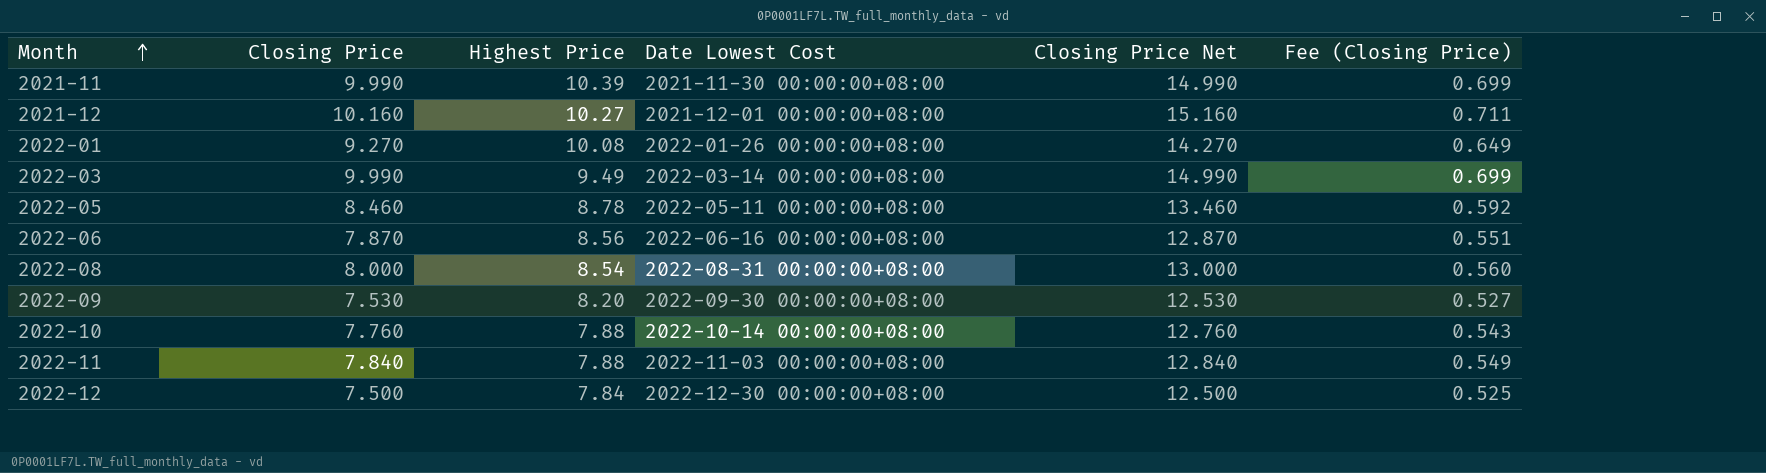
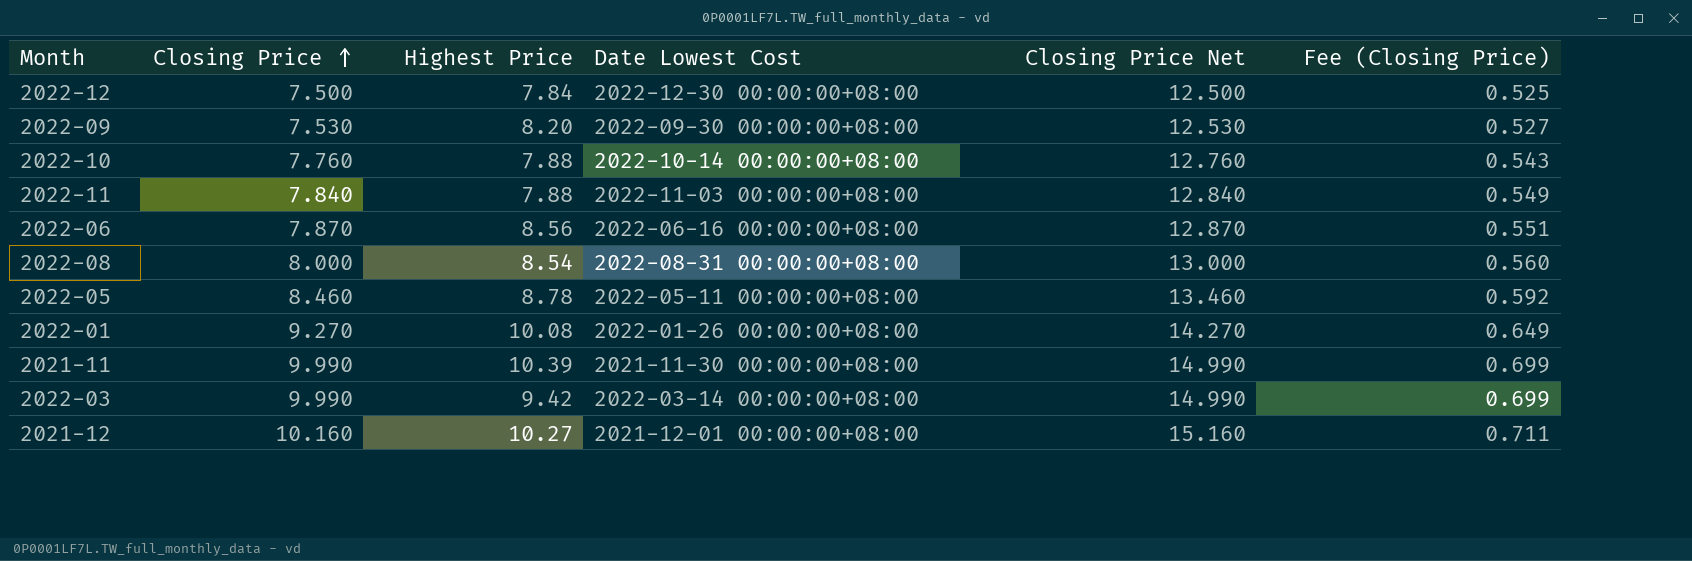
row order: Month ascending -> Closing Price ascending
2022-03 | Highest Price: 9.49 -> 9.42

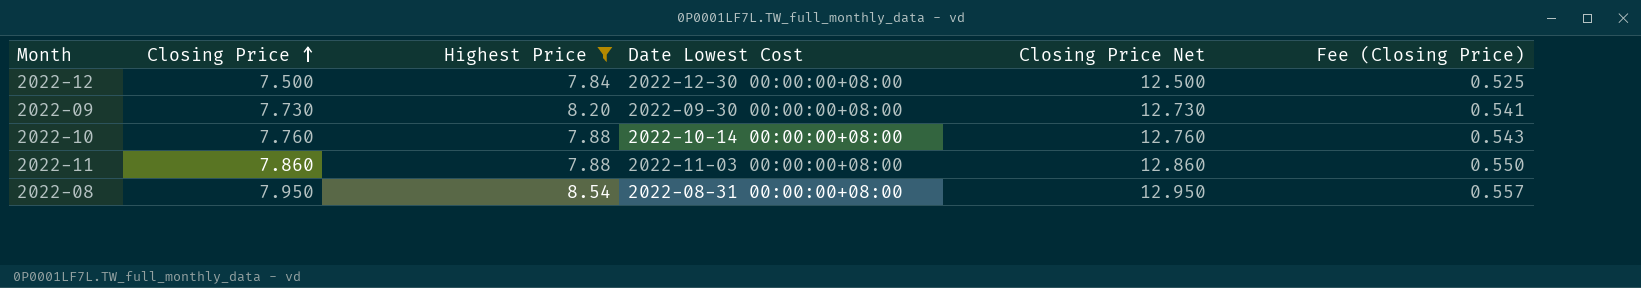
filter: none -> Highest Price <= 8.54
2022-09 | Closing Price: 7.530 -> 7.730
2022-09 | Closing Price Net: 12.530 -> 12.730
2022-09 | Fee (Closing Price): 0.527 -> 0.541
2022-11 | Closing Price: 7.840 -> 7.860
2022-11 | Closing Price Net: 12.840 -> 12.860
2022-11 | Fee (Closing Price): 0.549 -> 0.550
2022-08 | Closing Price: 8.000 -> 7.950
2022-08 | Closing Price Net: 13.000 -> 12.950
2022-08 | Fee (Closing Price): 0.560 -> 0.557

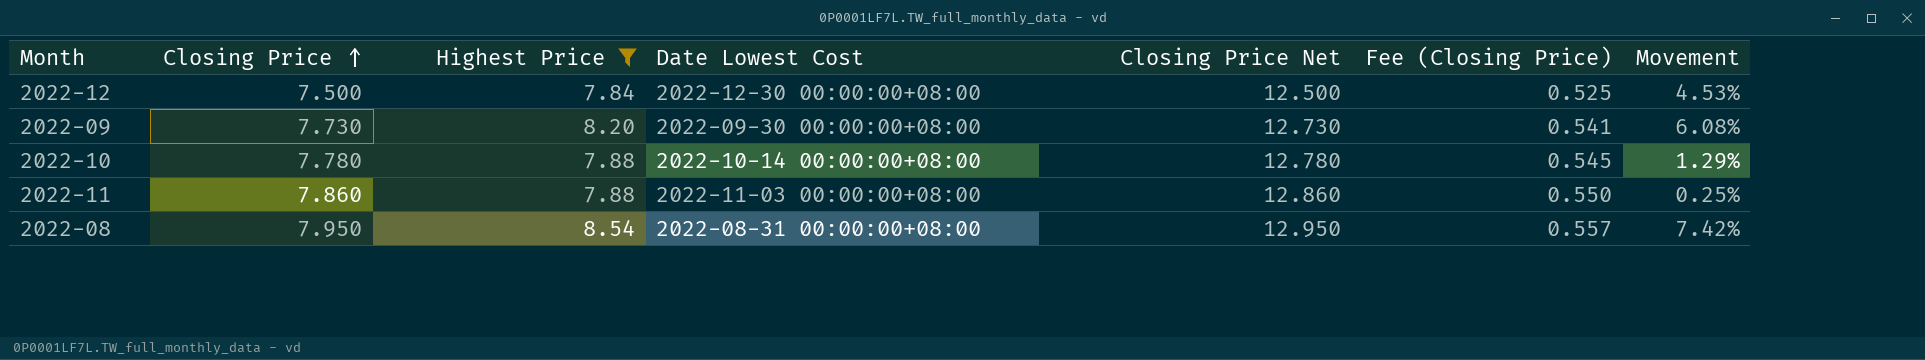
column Movement | formula: none -> ([Highest Price] - [Closing Price]) / [Closing Price]
2022-10 | Closing Price: 7.760 -> 7.780
2022-10 | Closing Price Net: 12.760 -> 12.780
2022-10 | Fee (Closing Price): 0.543 -> 0.545

